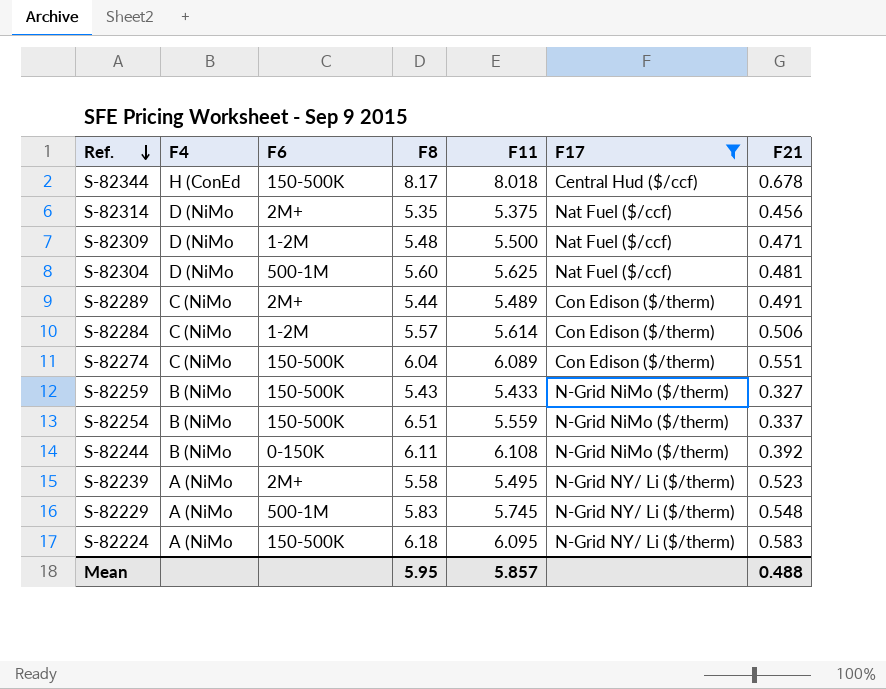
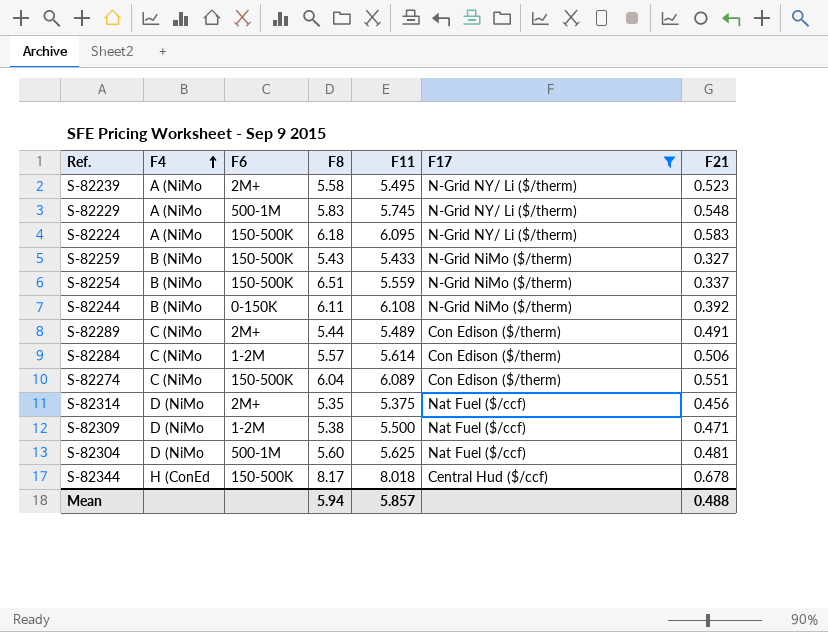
row order: Ref. descending -> F4 ascending
S-82309 | F8: 5.48 -> 5.38
Mean | F8: 5.95 -> 5.94

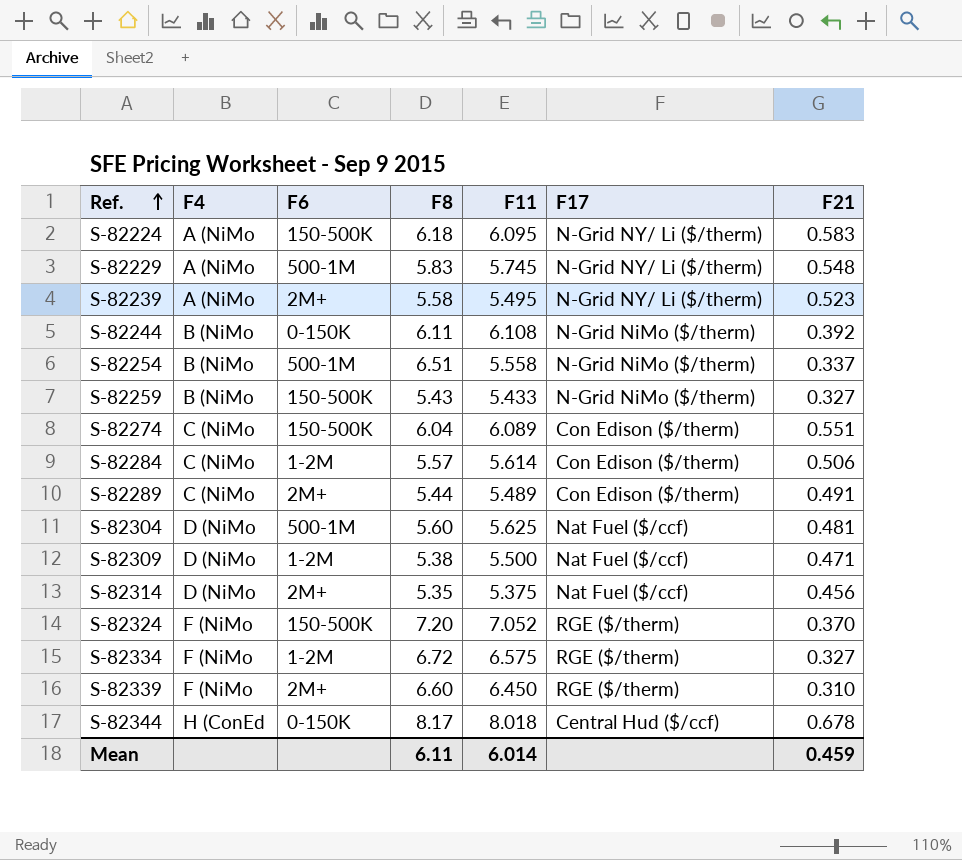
filter: F17 != RGE ($/therm) -> none
row order: F4 ascending -> Ref. ascending
S-82254 | F6: 150-500K -> 500-1M
S-82254 | F11: 5.559 -> 5.558
S-82344 | F6: 150-500K -> 0-150K
Mean | F8: 5.94 -> 6.11
Mean | F11: 5.857 -> 6.014
Mean | F21: 0.488 -> 0.459

